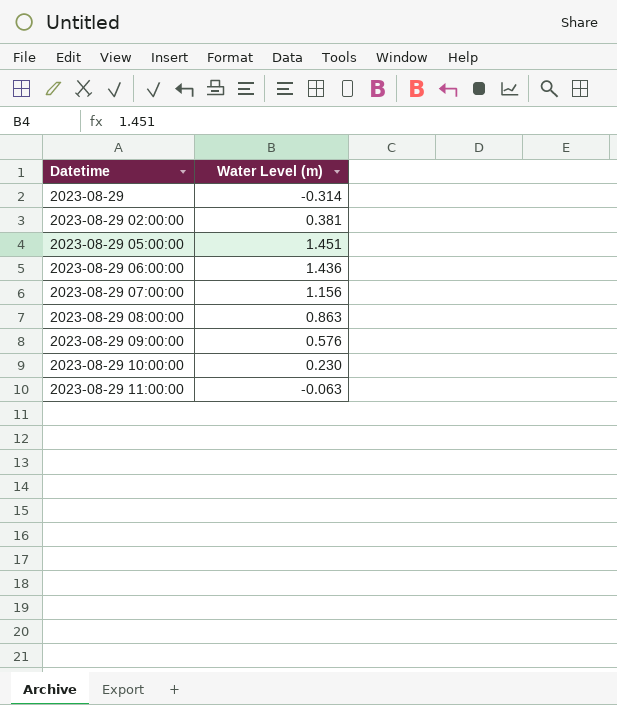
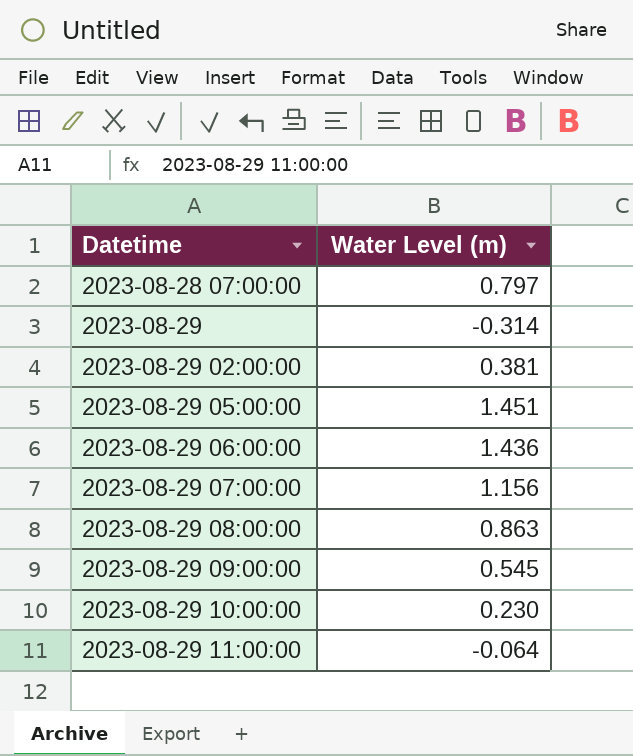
row 2023-08-28 07:00:00: none -> 0.797
2023-08-29 09:00:00 | Water Level (m): 0.576 -> 0.545
2023-08-29 11:00:00 | Water Level (m): -0.063 -> -0.064

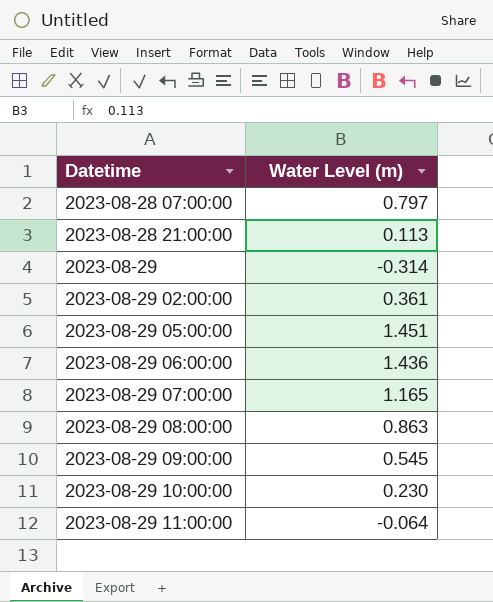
row 2023-08-28 21:00:00: none -> 0.113
2023-08-29 02:00:00 | Water Level (m): 0.381 -> 0.361
2023-08-29 07:00:00 | Water Level (m): 1.156 -> 1.165

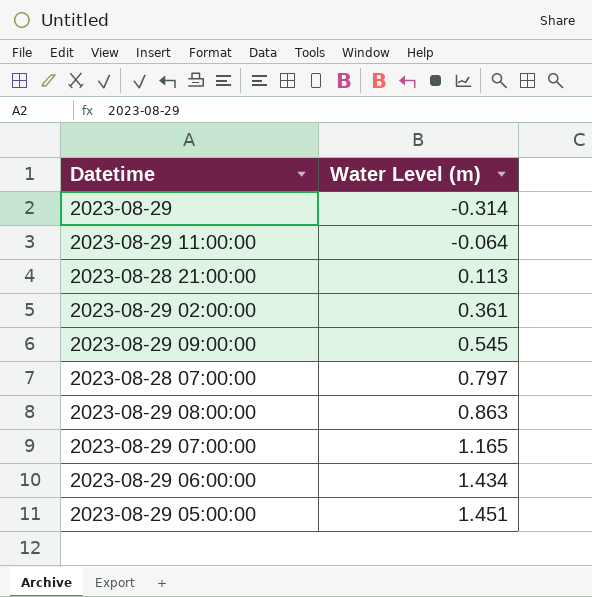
row order: Datetime ascending -> Water Level (m) ascending
row 2023-08-29 10:00:00: 0.230 -> none
2023-08-29 06:00:00 | Water Level (m): 1.436 -> 1.434

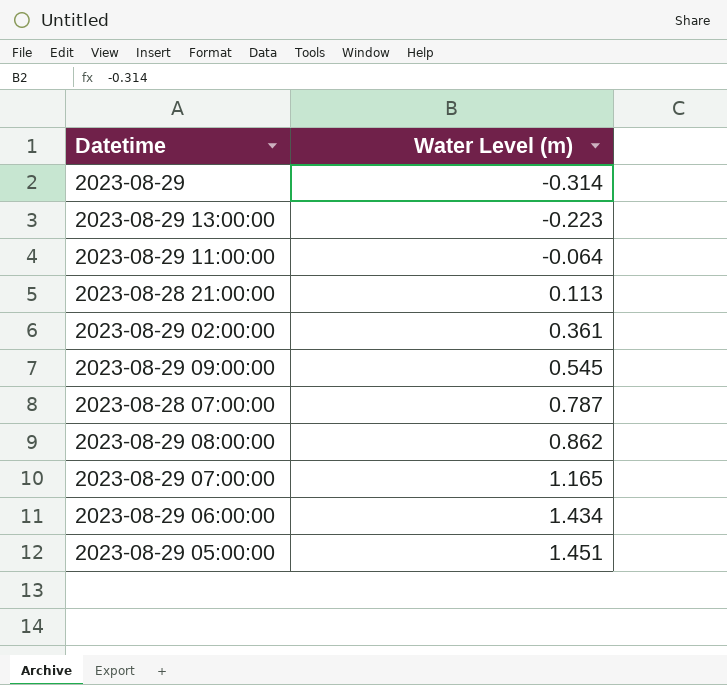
row 2023-08-29 13:00:00: none -> -0.223
2023-08-28 07:00:00 | Water Level (m): 0.797 -> 0.787
2023-08-29 08:00:00 | Water Level (m): 0.863 -> 0.862

